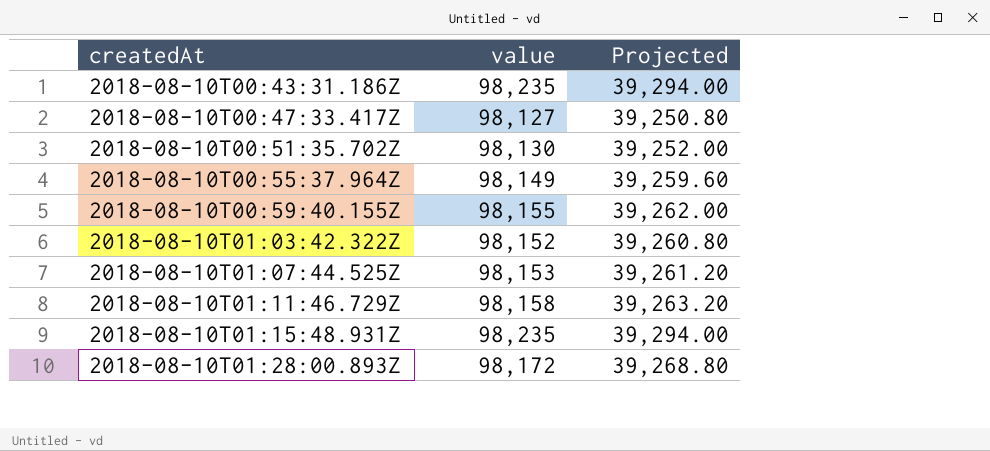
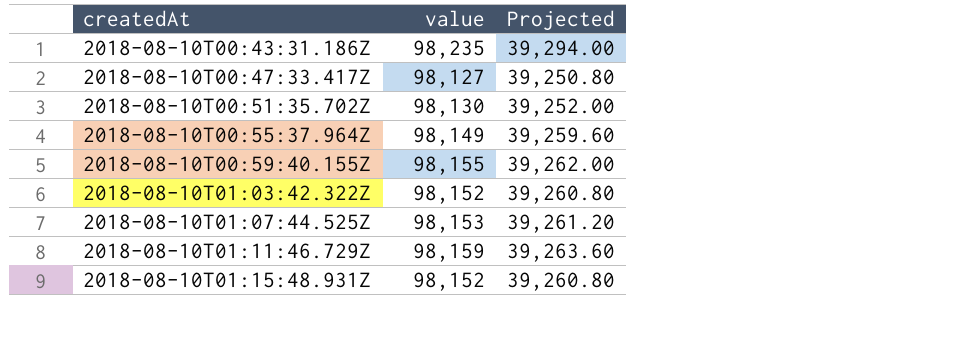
row 2018-08-10T01:28:00.893Z: 98,172 | 39,268.80 -> none
2018-08-10T01:11:46.729Z | value: 98,158 -> 98,159
2018-08-10T01:11:46.729Z | Projected: 39,263.20 -> 39,263.60
2018-08-10T01:15:48.931Z | value: 98,235 -> 98,152
2018-08-10T01:15:48.931Z | Projected: 39,294.00 -> 39,260.80

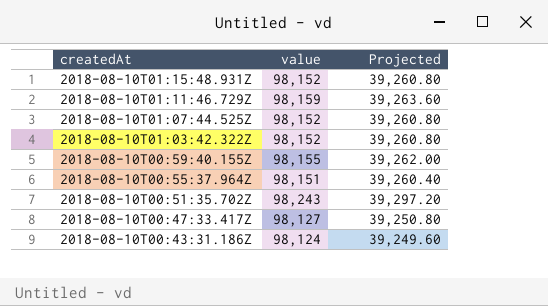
row order: createdAt ascending -> createdAt descending
2018-08-10T01:07:44.525Z | value: 98,153 -> 98,152
2018-08-10T01:07:44.525Z | Projected: 39,261.20 -> 39,260.80
2018-08-10T00:55:37.964Z | value: 98,149 -> 98,151
2018-08-10T00:55:37.964Z | Projected: 39,259.60 -> 39,260.40
2018-08-10T00:51:35.702Z | value: 98,130 -> 98,243
2018-08-10T00:51:35.702Z | Projected: 39,252.00 -> 39,297.20
2018-08-10T00:43:31.186Z | value: 98,235 -> 98,124
2018-08-10T00:43:31.186Z | Projected: 39,294.00 -> 39,249.60

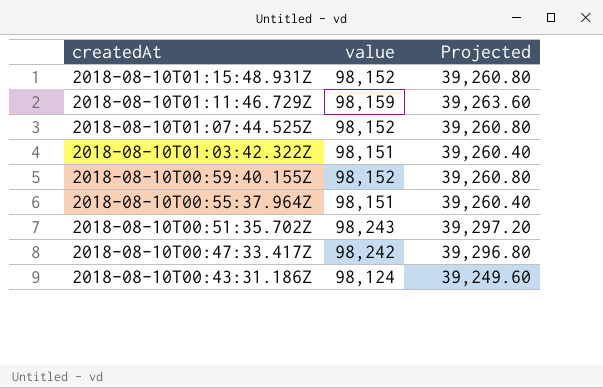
2018-08-10T01:03:42.322Z | value: 98,152 -> 98,151
2018-08-10T01:03:42.322Z | Projected: 39,260.80 -> 39,260.40
2018-08-10T00:59:40.155Z | value: 98,155 -> 98,152
2018-08-10T00:59:40.155Z | Projected: 39,262.00 -> 39,260.80
2018-08-10T00:47:33.417Z | value: 98,127 -> 98,242
2018-08-10T00:47:33.417Z | Projected: 39,250.80 -> 39,296.80

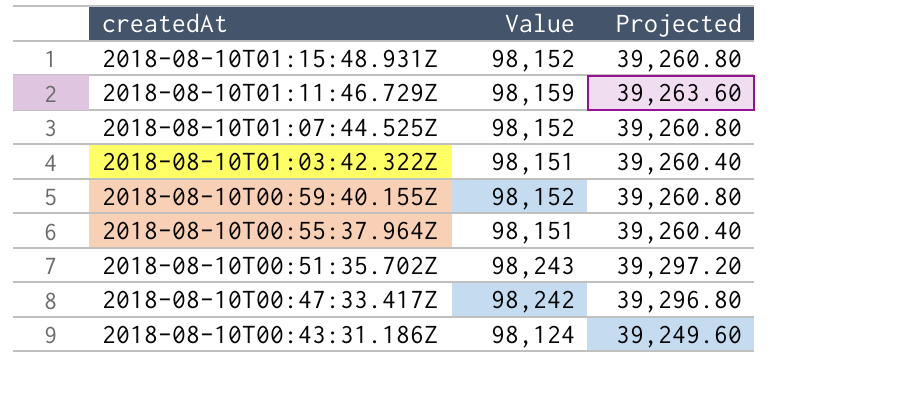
column name: value -> Value

